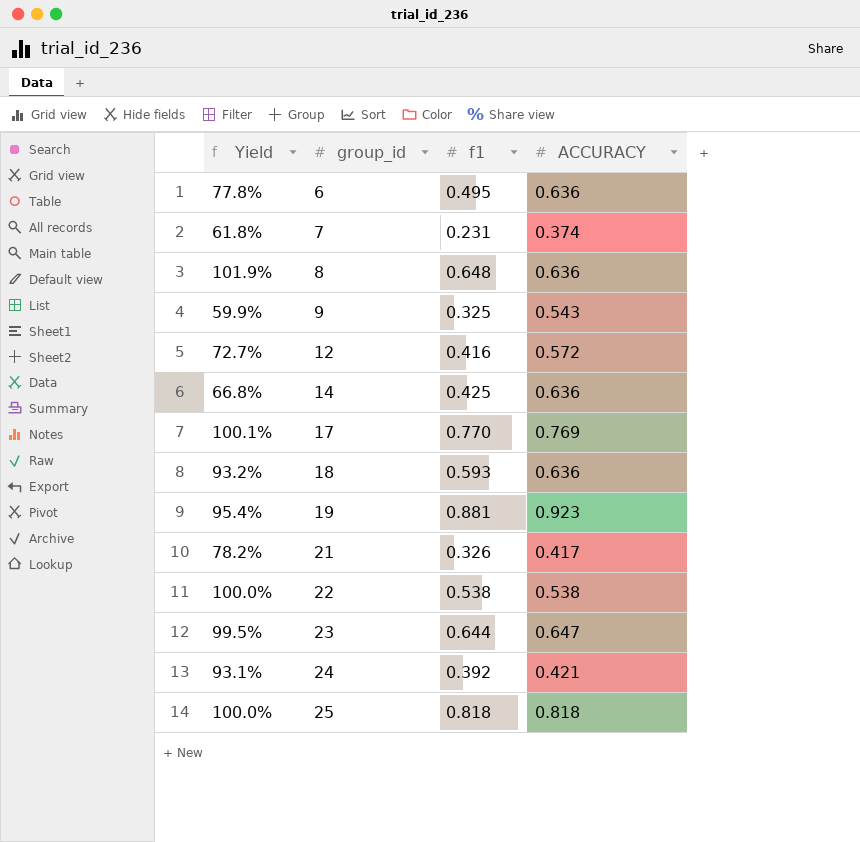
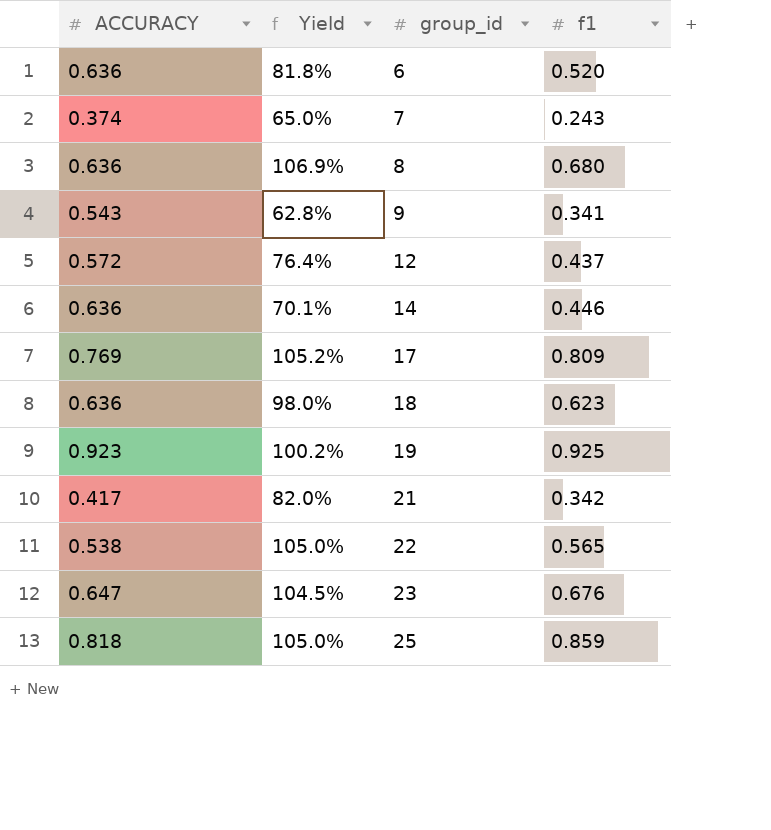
column ACCURACY | position: 4 -> 1
row 24: 93.1% | 0.392 | 0.421 -> none
6 | Yield: 77.8% -> 81.8%
6 | f1: 0.495 -> 0.520
7 | Yield: 61.8% -> 65.0%
7 | f1: 0.231 -> 0.243
8 | Yield: 101.9% -> 106.9%
8 | f1: 0.648 -> 0.680
9 | Yield: 59.9% -> 62.8%
9 | f1: 0.325 -> 0.341
12 | Yield: 72.7% -> 76.4%
12 | f1: 0.416 -> 0.437
14 | Yield: 66.8% -> 70.1%
14 | f1: 0.425 -> 0.446
17 | Yield: 100.1% -> 105.2%
17 | f1: 0.770 -> 0.809
18 | Yield: 93.2% -> 98.0%
18 | f1: 0.593 -> 0.623
19 | Yield: 95.4% -> 100.2%
19 | f1: 0.881 -> 0.925
21 | Yield: 78.2% -> 82.0%
21 | f1: 0.326 -> 0.342
22 | Yield: 100.0% -> 105.0%
22 | f1: 0.538 -> 0.565
23 | Yield: 99.5% -> 104.5%
23 | f1: 0.644 -> 0.676
25 | Yield: 100.0% -> 105.0%
25 | f1: 0.818 -> 0.859

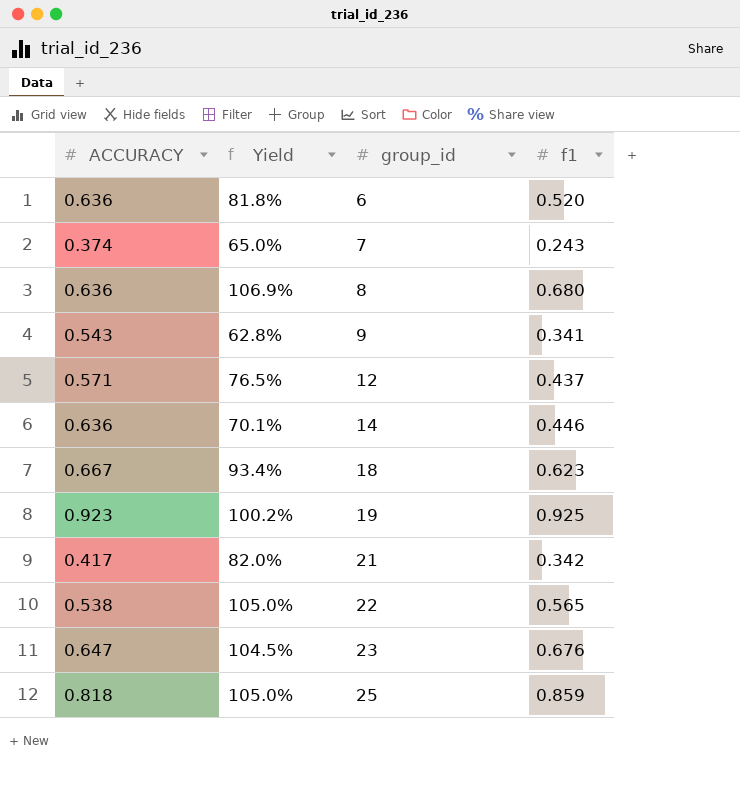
row 17: 0.769 | 105.2% | 0.809 -> none
12 | ACCURACY: 0.572 -> 0.571
12 | Yield: 76.4% -> 76.5%
18 | ACCURACY: 0.636 -> 0.667
18 | Yield: 98.0% -> 93.4%

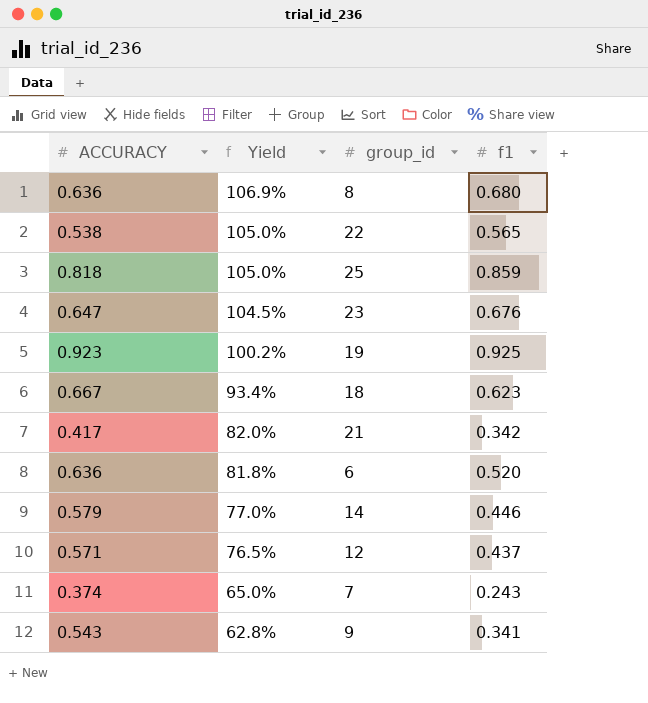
row order: group_id ascending -> Yield descending
14 | ACCURACY: 0.636 -> 0.579
14 | Yield: 70.1% -> 77.0%

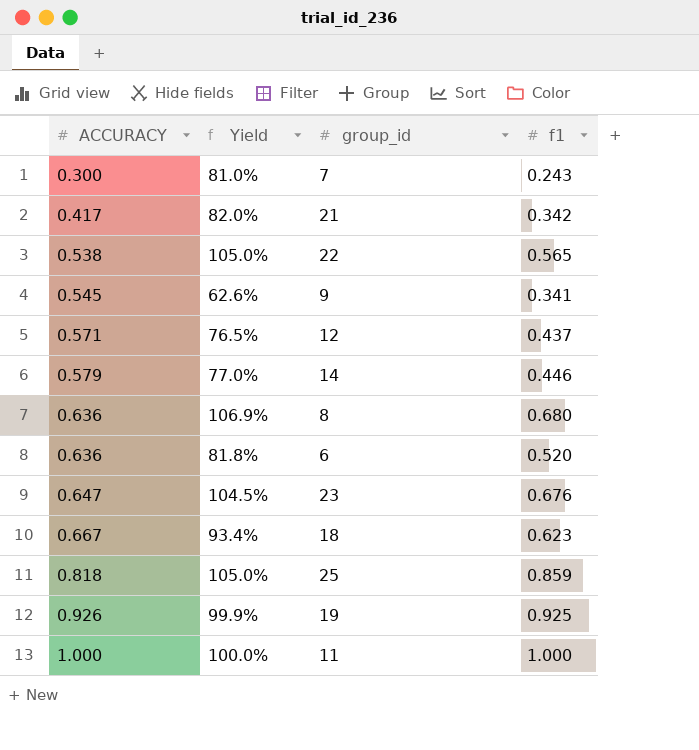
row order: Yield descending -> ACCURACY ascending
7 | ACCURACY: 0.374 -> 0.300
7 | Yield: 65.0% -> 81.0%
9 | ACCURACY: 0.543 -> 0.545
9 | Yield: 62.8% -> 62.6%
19 | ACCURACY: 0.923 -> 0.926
19 | Yield: 100.2% -> 99.9%
row 11: none -> 1.000 | 100.0% | 1.000

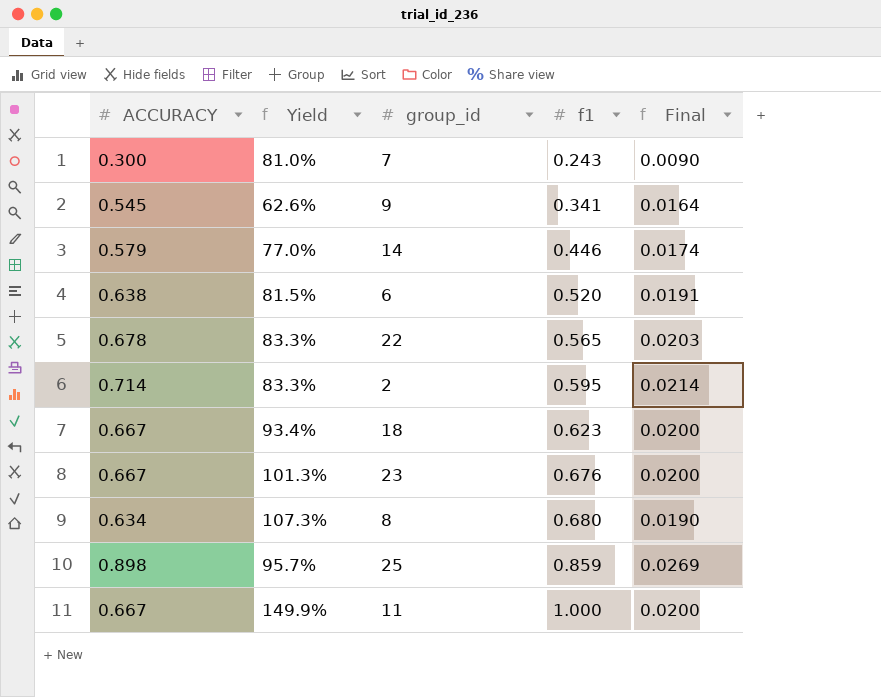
row order: ACCURACY ascending -> f1 ascending
column Final | formula: none -> [ACCURACY] * 0.03
row 21: 0.417 | 82.0% | 0.342 -> none
row 12: 0.571 | 76.5% | 0.437 -> none
row 19: 0.926 | 99.9% | 0.925 -> none
6 | ACCURACY: 0.636 -> 0.638
6 | Yield: 81.8% -> 81.5%
22 | ACCURACY: 0.538 -> 0.678
22 | Yield: 105.0% -> 83.3%
row 2: none -> 0.714 | 83.3% | 0.595 | 0.0214
23 | ACCURACY: 0.647 -> 0.667
23 | Yield: 104.5% -> 101.3%
8 | ACCURACY: 0.636 -> 0.634
8 | Yield: 106.9% -> 107.3%
25 | ACCURACY: 0.818 -> 0.898
25 | Yield: 105.0% -> 95.7%
11 | ACCURACY: 1.000 -> 0.667
11 | Yield: 100.0% -> 149.9%

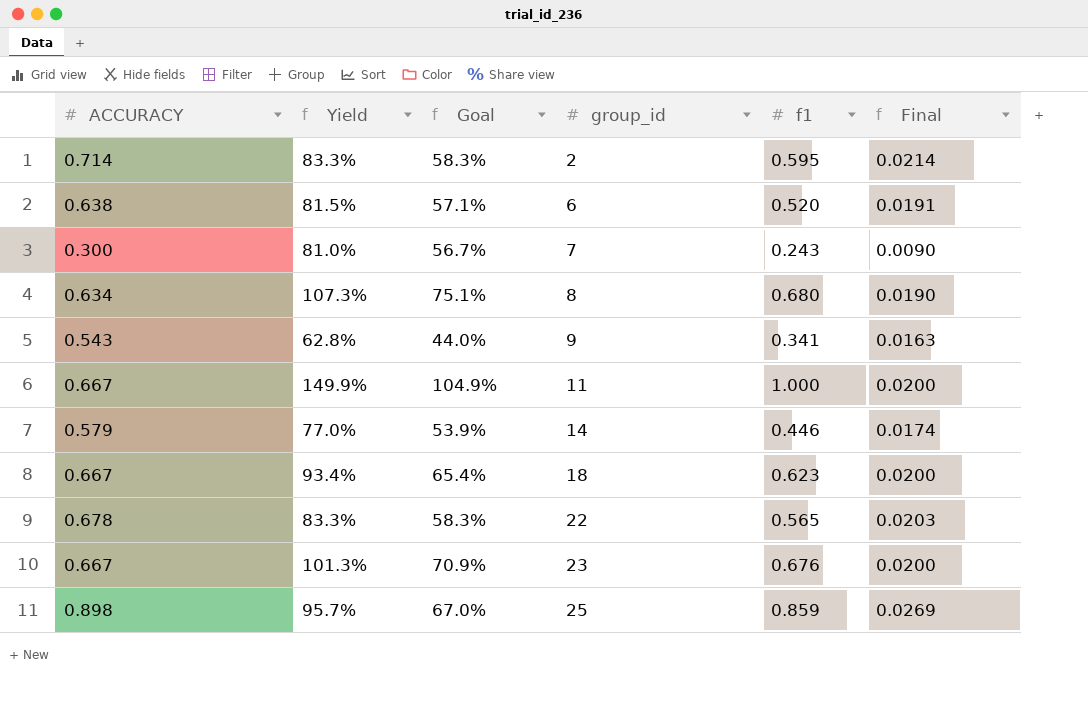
row order: f1 ascending -> group_id ascending
column Goal | formula: none -> [Yield] * 0.7
9 | ACCURACY: 0.545 -> 0.543
9 | Yield: 62.6% -> 62.8%
9 | Final: 0.0164 -> 0.0163

